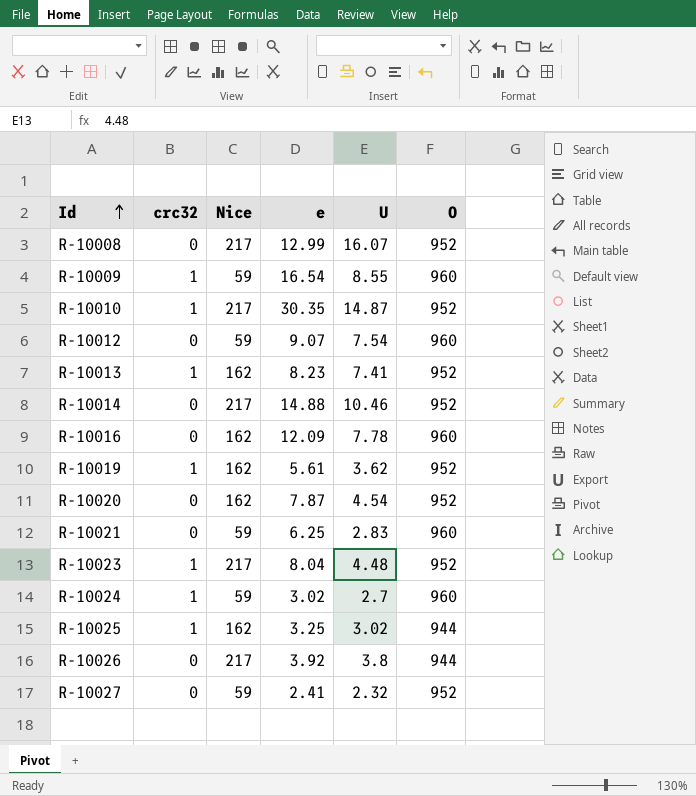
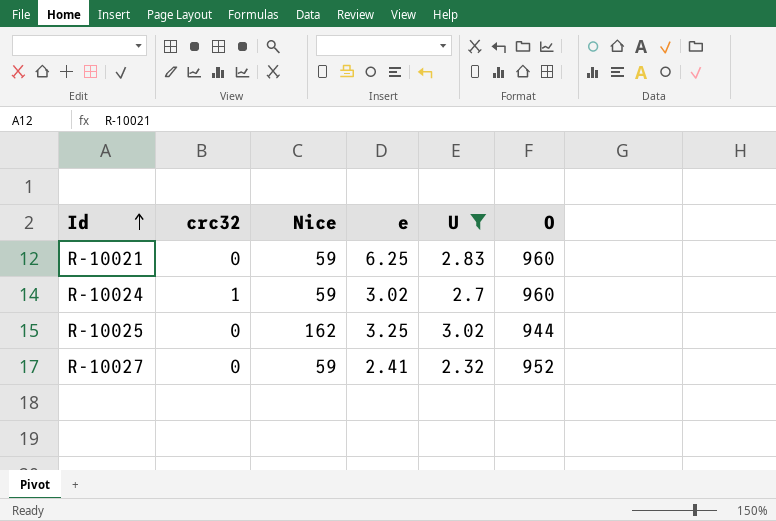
filter: none -> U <= 3.02
R-10025 | crc32: 1 -> 0

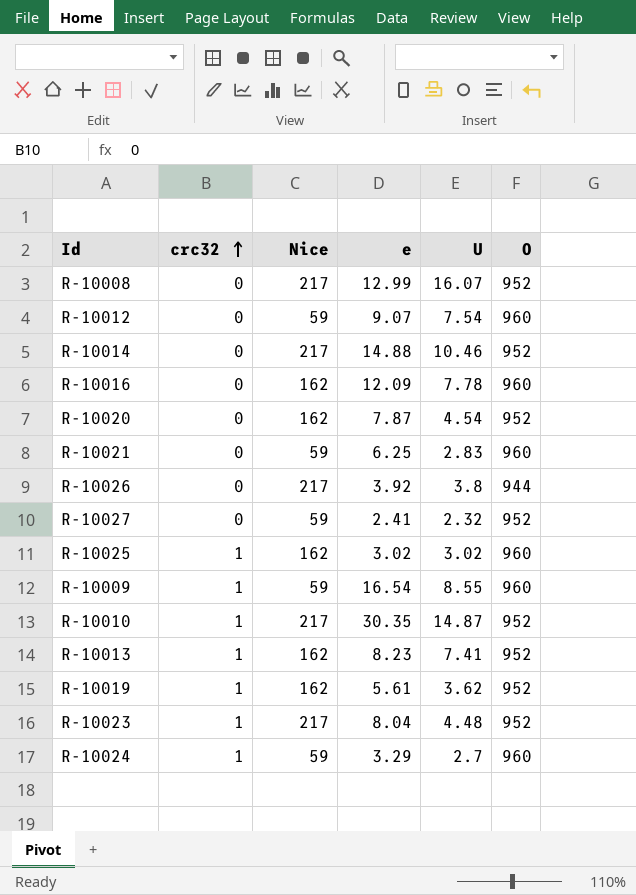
filter: U <= 3.02 -> none
row order: Id ascending -> crc32 ascending
R-10025 | crc32: 0 -> 1
R-10025 | e: 3.25 -> 3.02
R-10025 | O: 944 -> 960
R-10024 | e: 3.02 -> 3.29

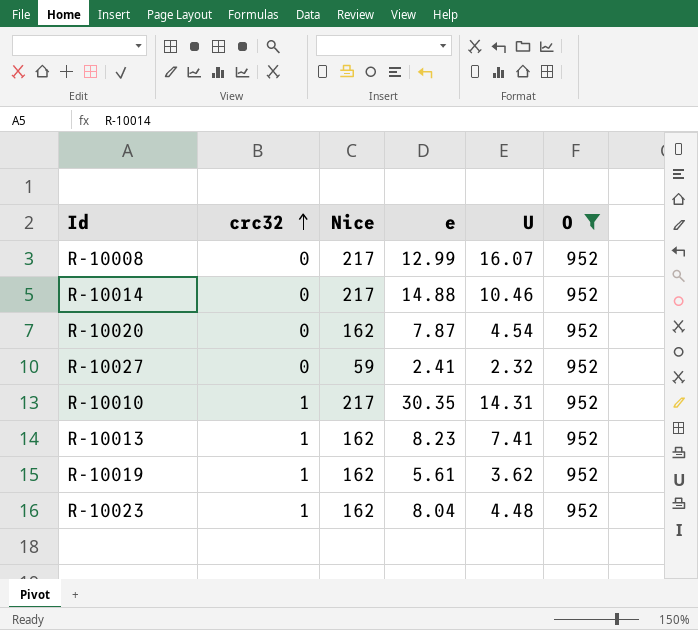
filter: none -> O = 952
R-10010 | U: 14.87 -> 14.31
R-10023 | Nice: 217 -> 162

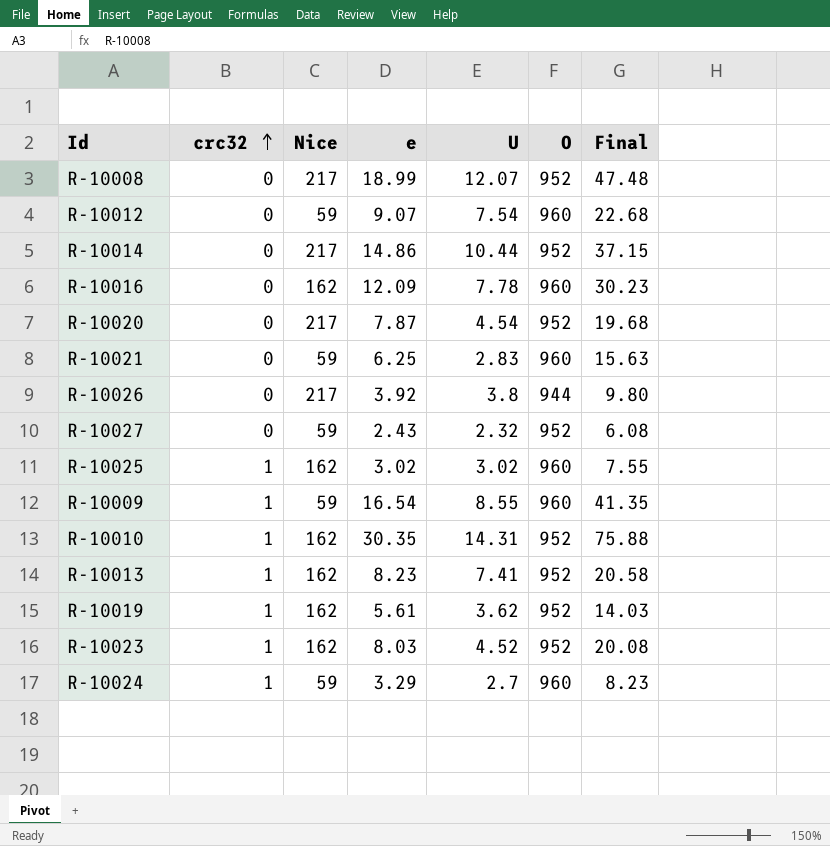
filter: O = 952 -> none
column Final | formula: none -> [e] * 2.5
R-10008 | e: 12.99 -> 18.99
R-10008 | U: 16.07 -> 12.07
R-10014 | e: 14.88 -> 14.86
R-10014 | U: 10.46 -> 10.44
R-10020 | Nice: 162 -> 217
R-10027 | e: 2.41 -> 2.43
R-10010 | Nice: 217 -> 162
R-10023 | e: 8.04 -> 8.03
R-10023 | U: 4.48 -> 4.52

